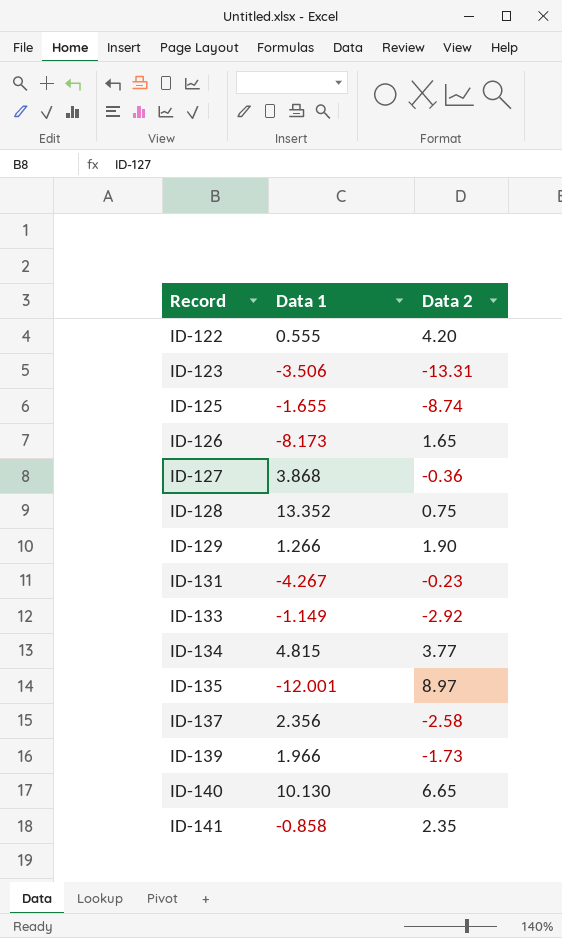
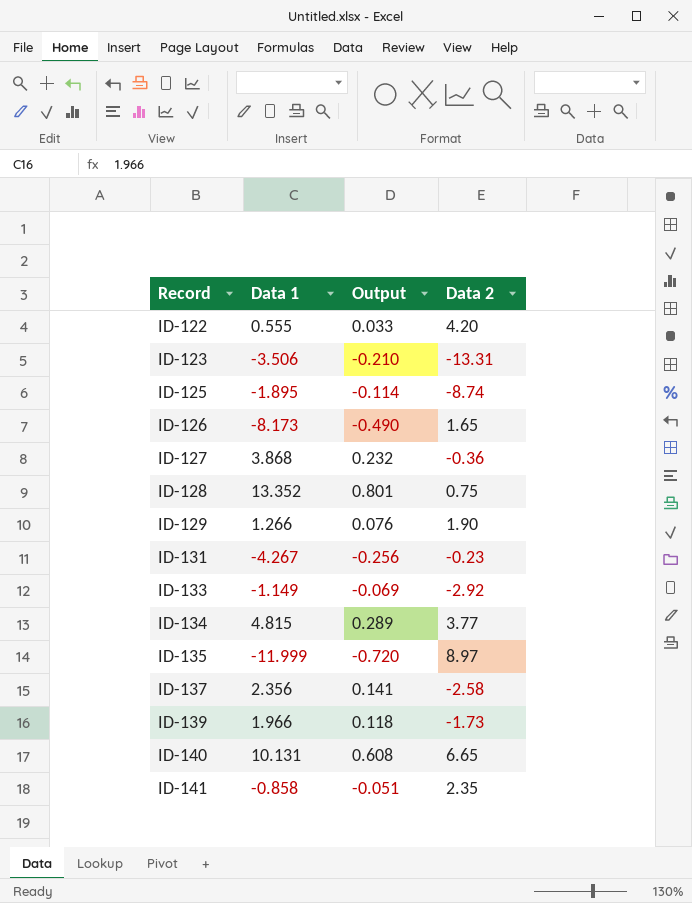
column Output | formula: none -> [Data 1] * 0.06
ID-125 | Data 1: -1.655 -> -1.895
ID-135 | Data 1: -12.001 -> -11.999
ID-140 | Data 1: 10.130 -> 10.131

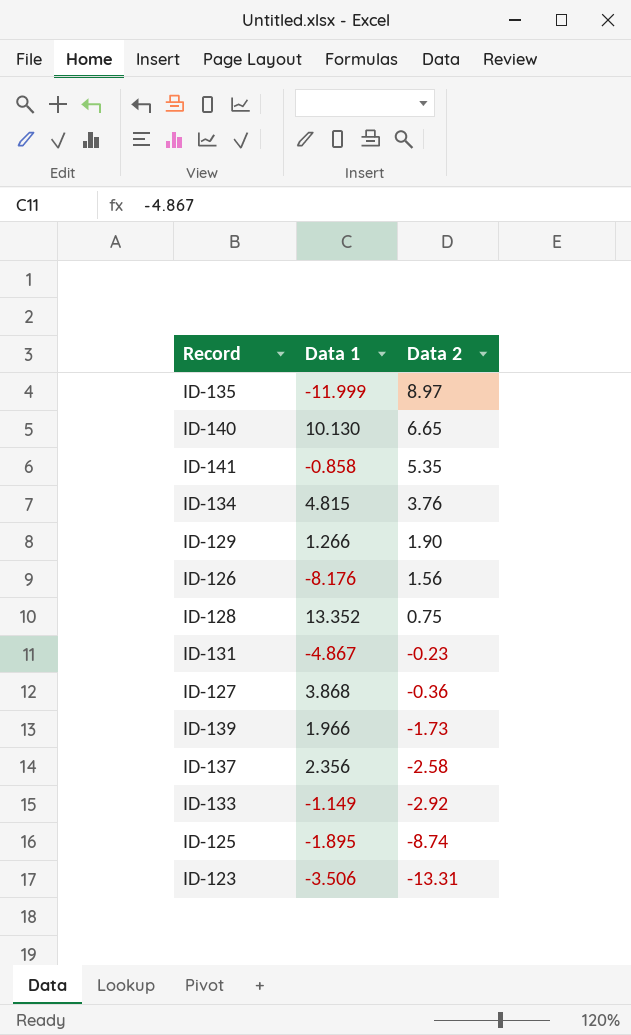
row order: Record ascending -> Data 2 descending
column Output | formula: [Data 1] * 0.06 -> none
row ID-122: 0.555 | 0.033 | 4.20 -> none
ID-140 | Data 1: 10.131 -> 10.130
ID-141 | Data 2: 2.35 -> 5.35
ID-134 | Data 2: 3.77 -> 3.76
ID-126 | Data 1: -8.173 -> -8.176
ID-126 | Data 2: 1.65 -> 1.56
ID-131 | Data 1: -4.267 -> -4.867

